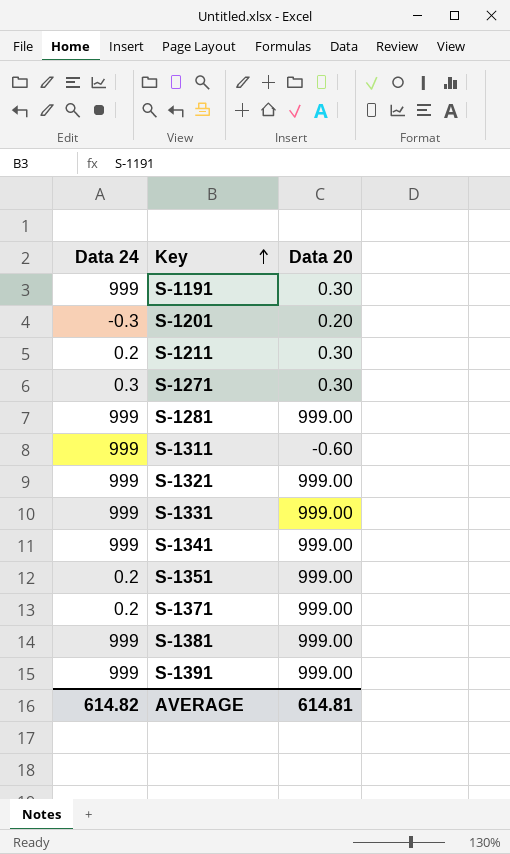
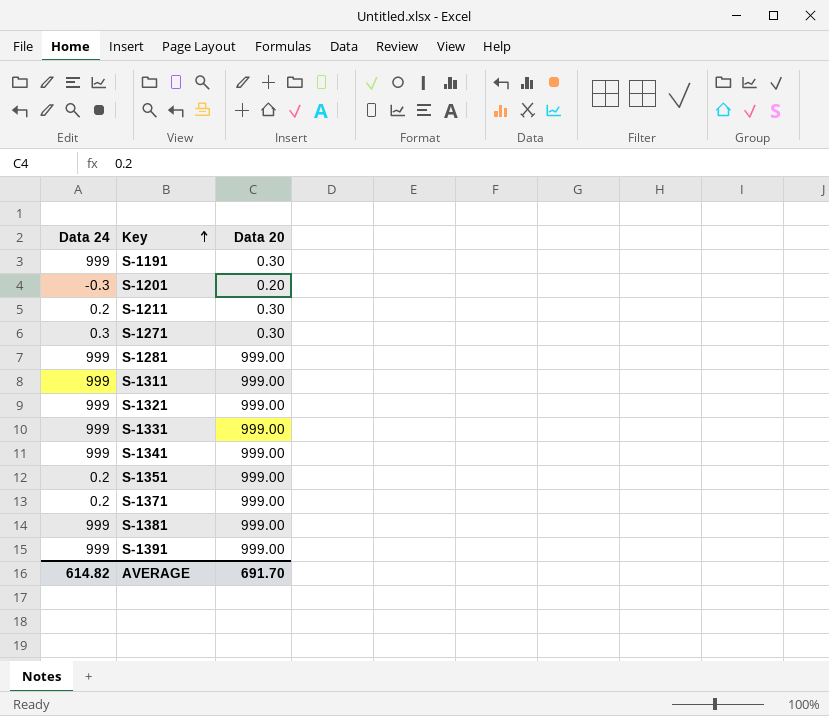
S-1311 | Data 20: -0.60 -> 999.00
AVERAGE | Data 20: 614.81 -> 691.70

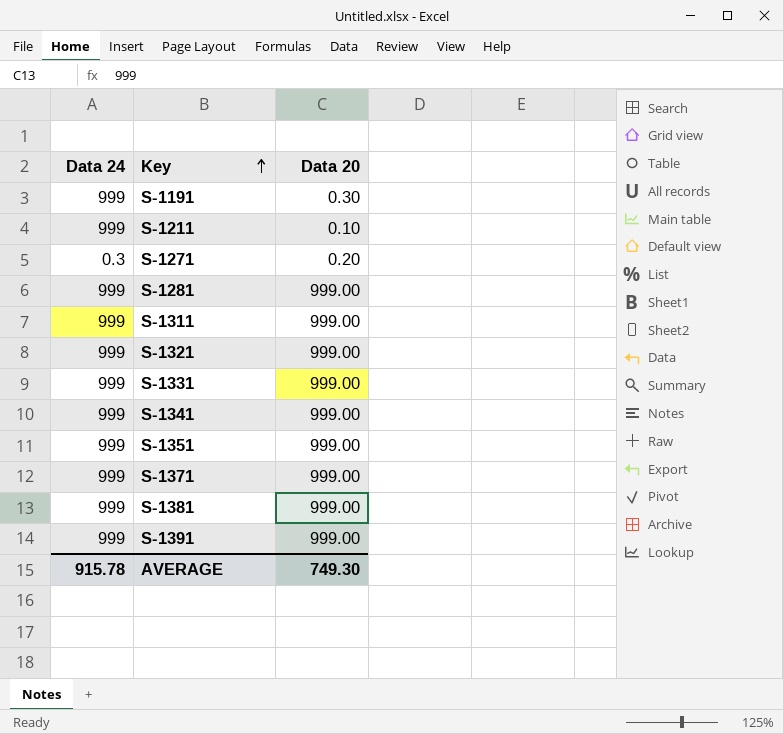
row S-1201: -0.3 | 0.20 -> none
S-1211 | Data 24: 0.2 -> 999
S-1211 | Data 20: 0.30 -> 0.10
S-1271 | Data 20: 0.30 -> 0.20
S-1351 | Data 24: 0.2 -> 999
S-1371 | Data 24: 0.2 -> 999
AVERAGE | Data 24: 614.82 -> 915.78
AVERAGE | Data 20: 691.70 -> 749.30

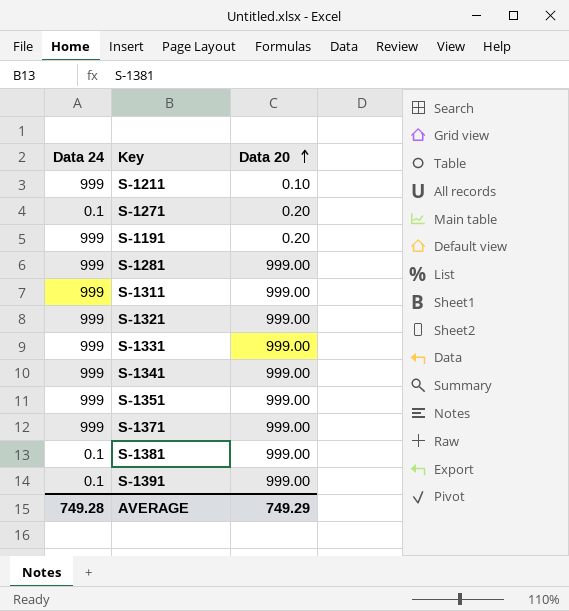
row order: Key ascending -> Data 20 ascending
S-1271 | Data 24: 0.3 -> 0.1
S-1191 | Data 20: 0.30 -> 0.20
S-1381 | Data 24: 999 -> 0.1
S-1391 | Data 24: 999 -> 0.1
AVERAGE | Data 24: 915.78 -> 749.28
AVERAGE | Data 20: 749.30 -> 749.29

